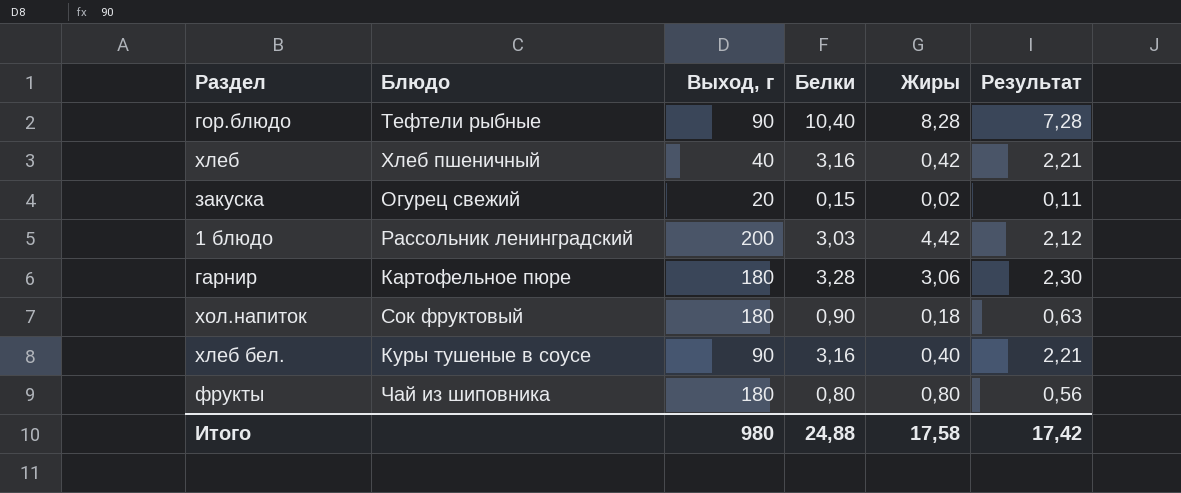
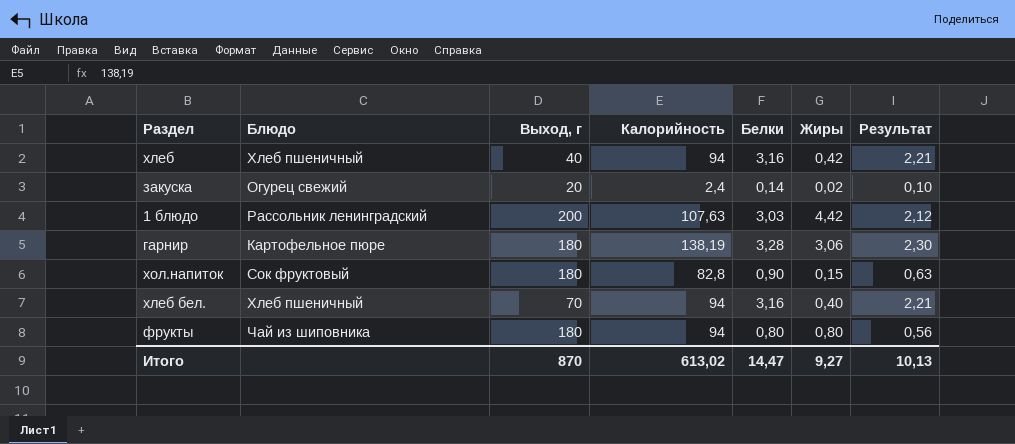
column Калорийность | position: none -> 4
row гор.блюдо: Тефтели рыбные | 90 | 10,40 | 8,28 | 7,28 -> none
закуска | Белки: 0,15 -> 0,14
закуска | Результат: 0,11 -> 0,10
хол.напиток | Жиры: 0,18 -> 0,15
хлеб бел. | Блюдо: Куры тушеные в соусе -> Хлеб пшеничный
хлеб бел. | Выход, г: 90 -> 70
Итого | Выход, г: 980 -> 870
Итого | Белки: 24,88 -> 14,47
Итого | Жиры: 17,58 -> 9,27
Итого | Результат: 17,42 -> 10,13

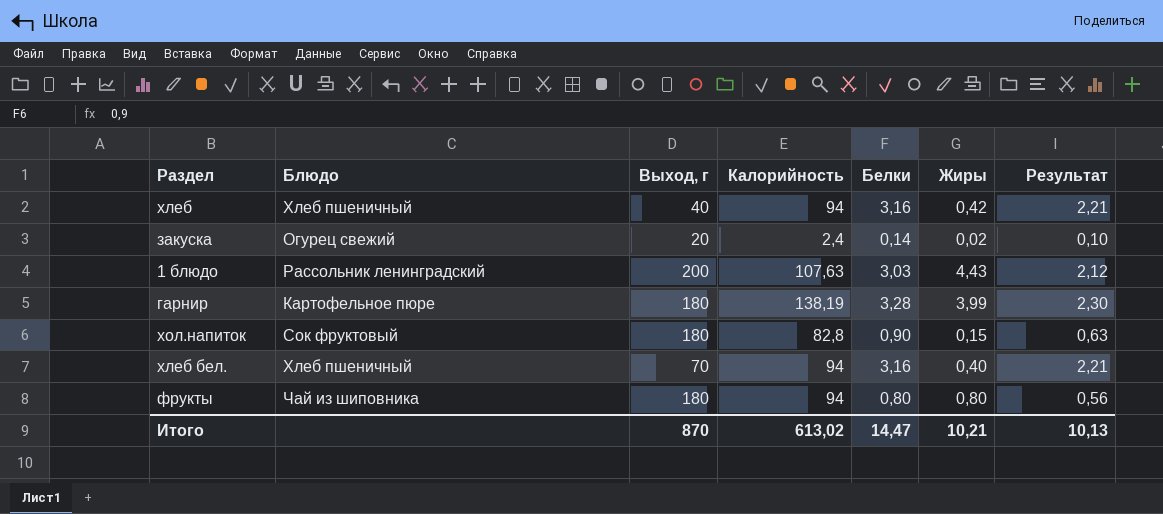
1 блюдо | Жиры: 4,42 -> 4,43
гарнир | Жиры: 3,06 -> 3,99
Итого | Жиры: 9,27 -> 10,21

